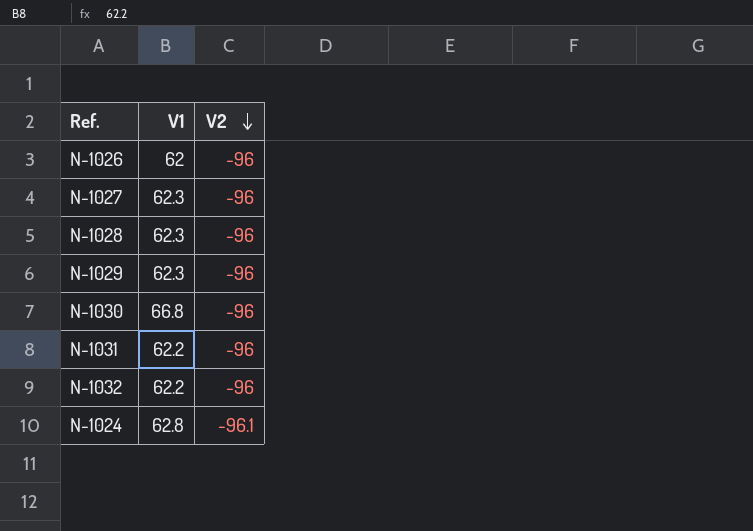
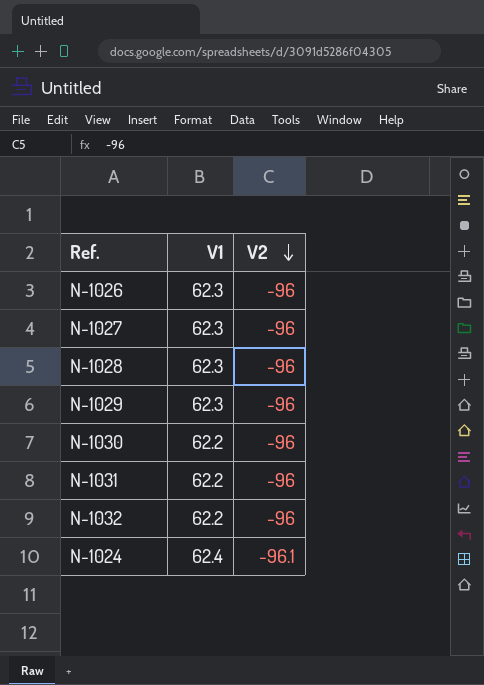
N-1026 | V1: 62 -> 62.3
N-1030 | V1: 66.8 -> 62.2
N-1024 | V1: 62.8 -> 62.4

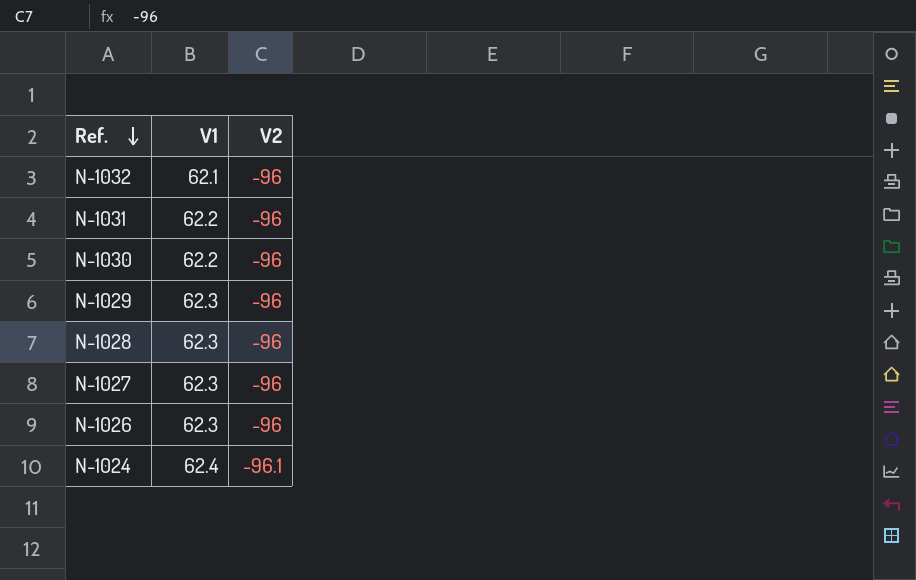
row order: V2 descending -> Ref. descending
N-1032 | V1: 62.2 -> 62.1

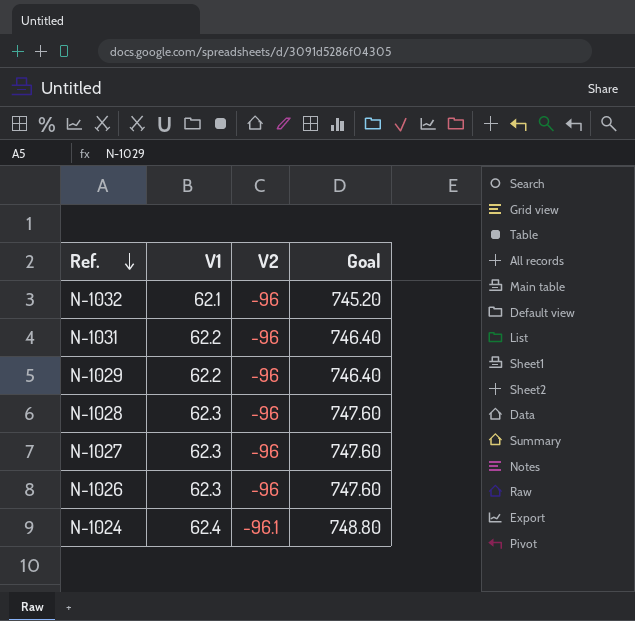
column Goal | formula: none -> [V1] * 12
row N-1030: 62.2 | -96 -> none
N-1029 | V1: 62.3 -> 62.2

